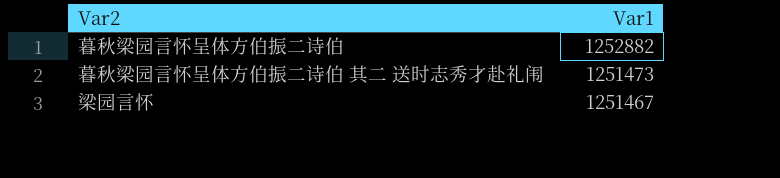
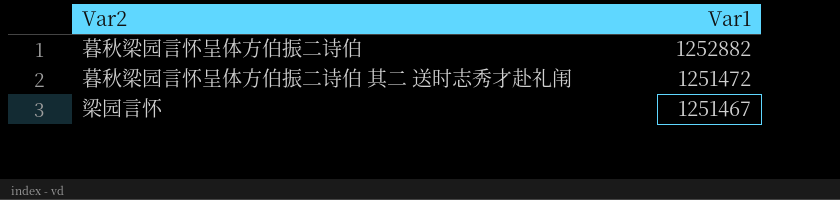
暮秋梁园言怀呈体方伯振二诗伯 其二 送时志秀才赴礼闱 | Var1: 1251473 -> 1251472

